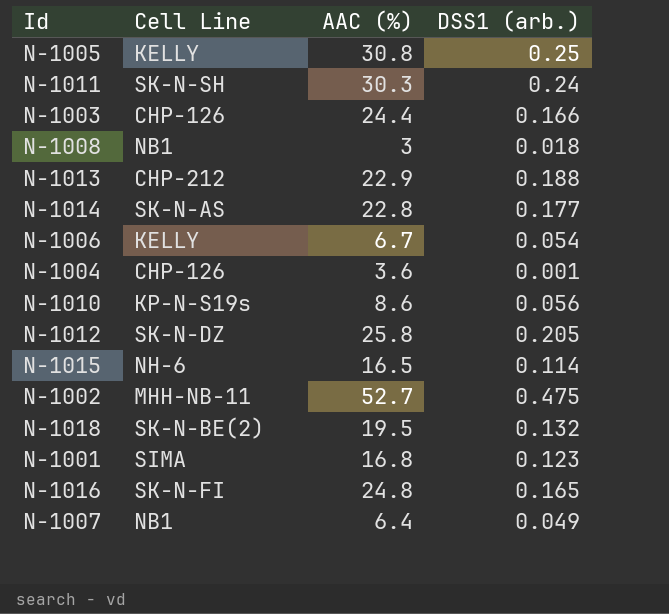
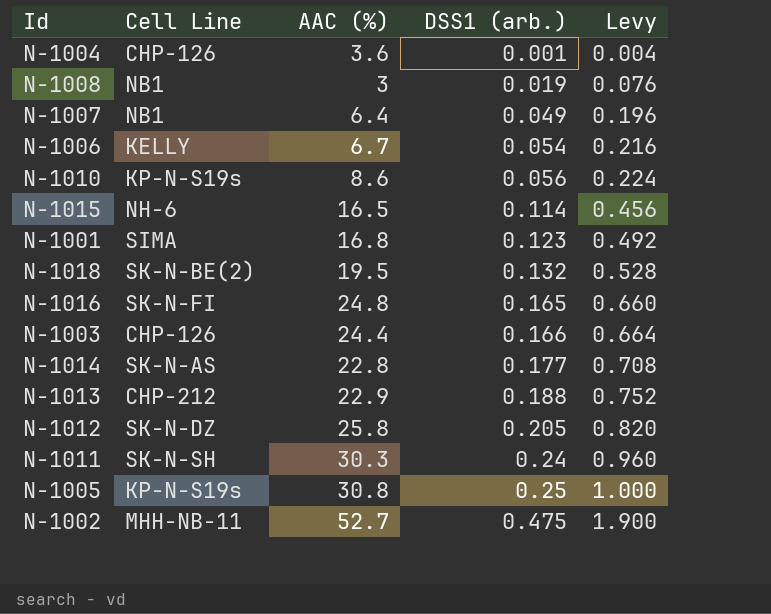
row order: none -> DSS1 (arb.) ascending
column Levy | formula: none -> [DSS1 (arb.)] * 4
N-1008 | DSS1 (arb.): 0.018 -> 0.019
N-1005 | Cell Line: KELLY -> KP-N-S19s

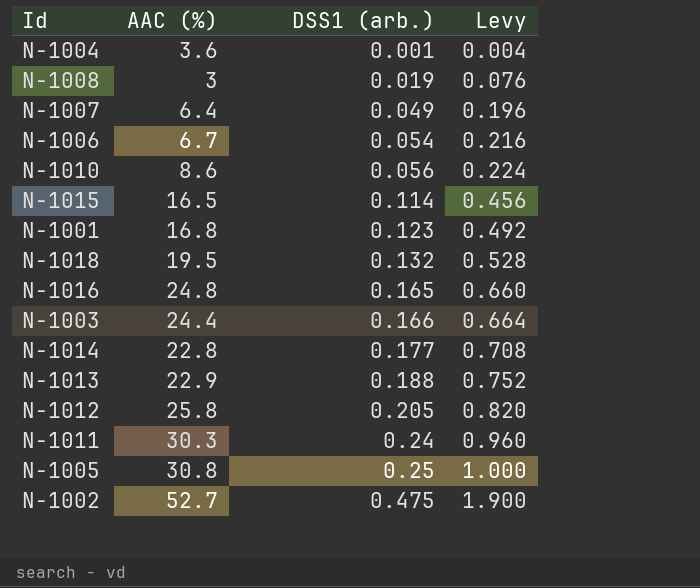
column Cell Line | position: 2 -> none

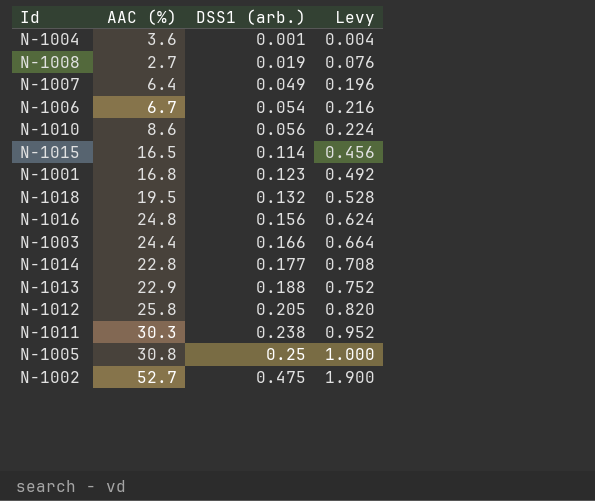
N-1008 | AAC (%): 3 -> 2.7
N-1016 | DSS1 (arb.): 0.165 -> 0.156
N-1016 | Levy: 0.660 -> 0.624
N-1011 | DSS1 (arb.): 0.24 -> 0.238
N-1011 | Levy: 0.960 -> 0.952

